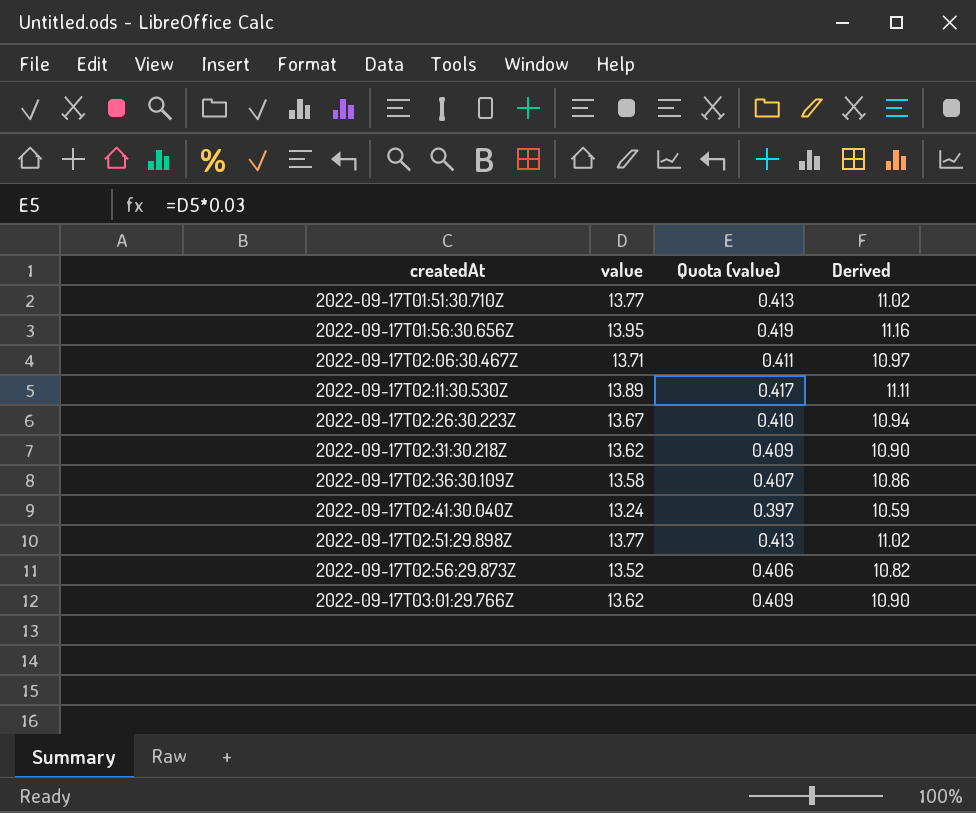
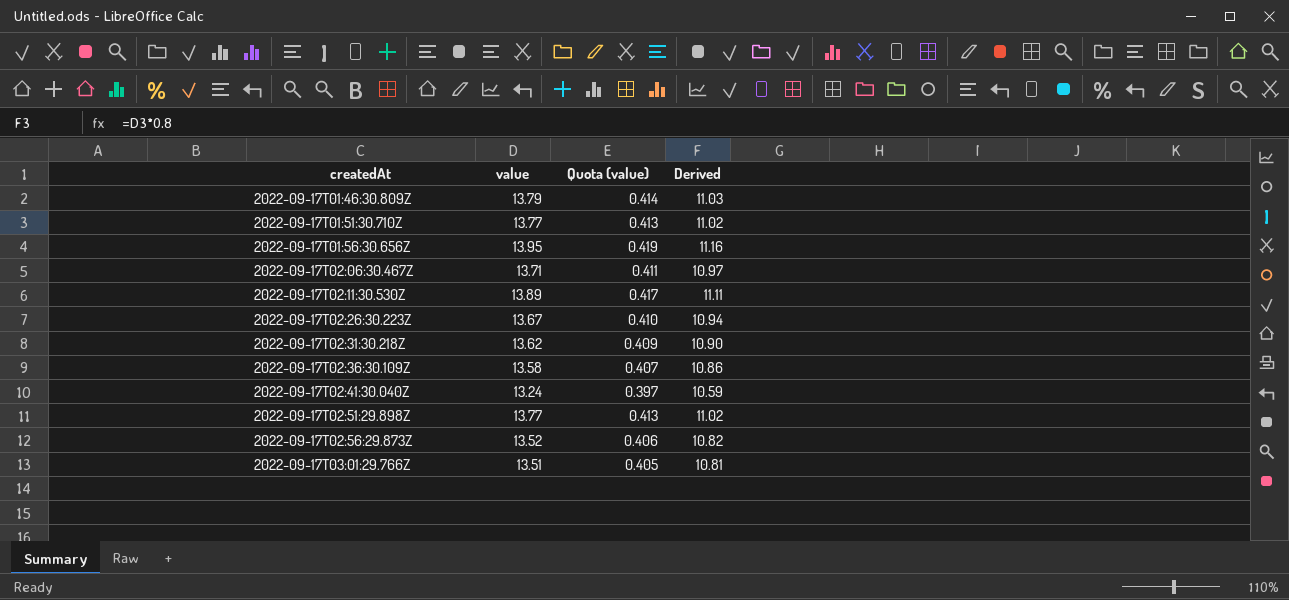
row 2022-09-17T01:46:30.809Z: none -> 13.79 | 0.414 | 11.03
2022-09-17T03:01:29.766Z | value: 13.62 -> 13.51
2022-09-17T03:01:29.766Z | Quota (value): 0.409 -> 0.405
2022-09-17T03:01:29.766Z | Derived: 10.90 -> 10.81

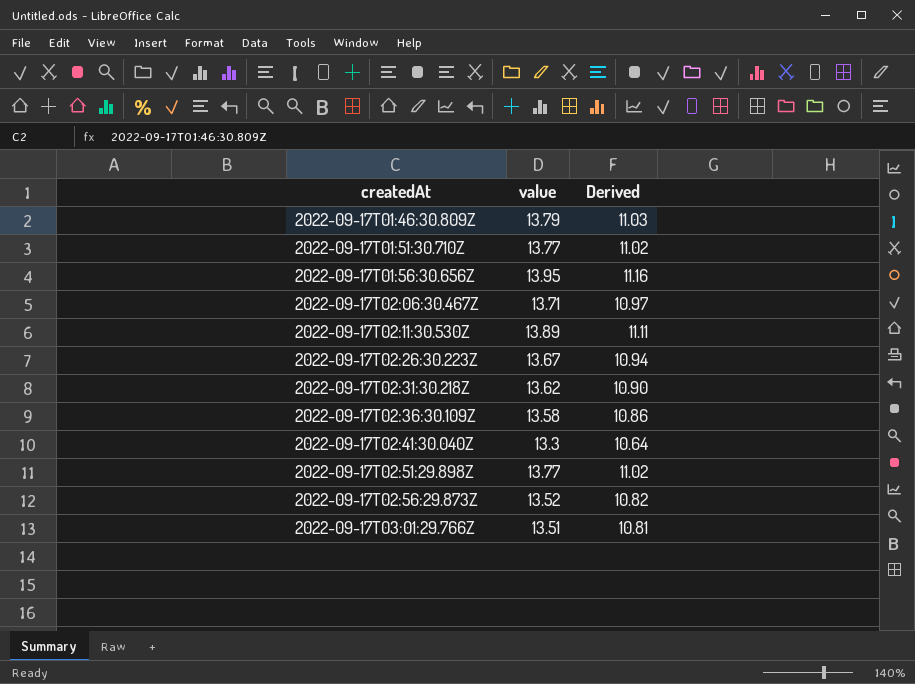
column Quota (value) | formula: [value] * 0.03 -> none
2022-09-17T02:41:30.040Z | value: 13.24 -> 13.3
2022-09-17T02:41:30.040Z | Derived: 10.59 -> 10.64

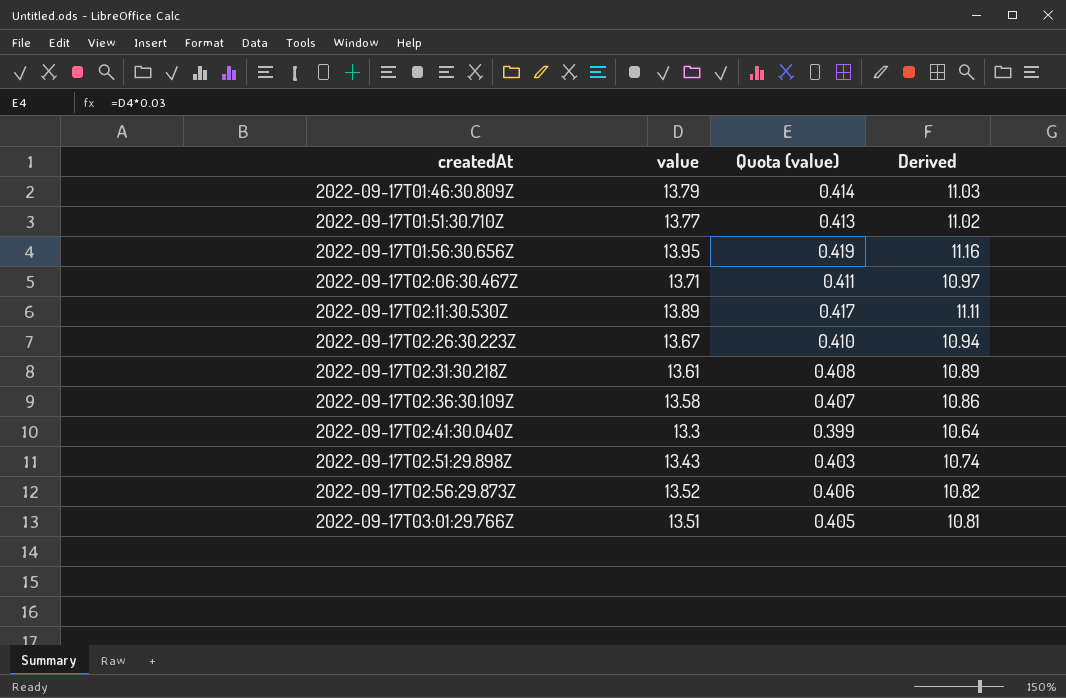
column Quota (value) | formula: none -> [value] * 0.03
2022-09-17T02:31:30.218Z | value: 13.62 -> 13.61
2022-09-17T02:31:30.218Z | Derived: 10.90 -> 10.89
2022-09-17T02:51:29.898Z | value: 13.77 -> 13.43
2022-09-17T02:51:29.898Z | Derived: 11.02 -> 10.74

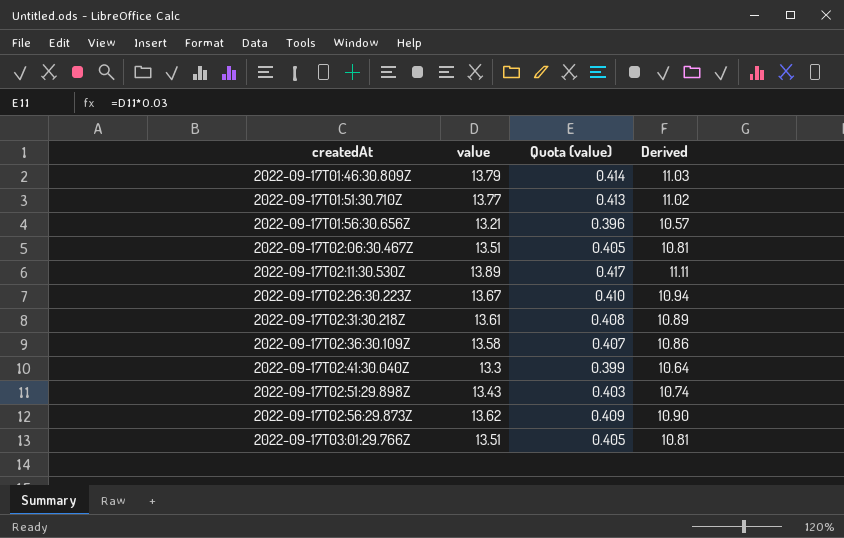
2022-09-17T01:56:30.656Z | value: 13.95 -> 13.21
2022-09-17T01:56:30.656Z | Quota (value): 0.419 -> 0.396
2022-09-17T01:56:30.656Z | Derived: 11.16 -> 10.57
2022-09-17T02:06:30.467Z | value: 13.71 -> 13.51
2022-09-17T02:06:30.467Z | Quota (value): 0.411 -> 0.405
2022-09-17T02:06:30.467Z | Derived: 10.97 -> 10.81
2022-09-17T02:56:29.873Z | value: 13.52 -> 13.62
2022-09-17T02:56:29.873Z | Quota (value): 0.406 -> 0.409
2022-09-17T02:56:29.873Z | Derived: 10.82 -> 10.90

